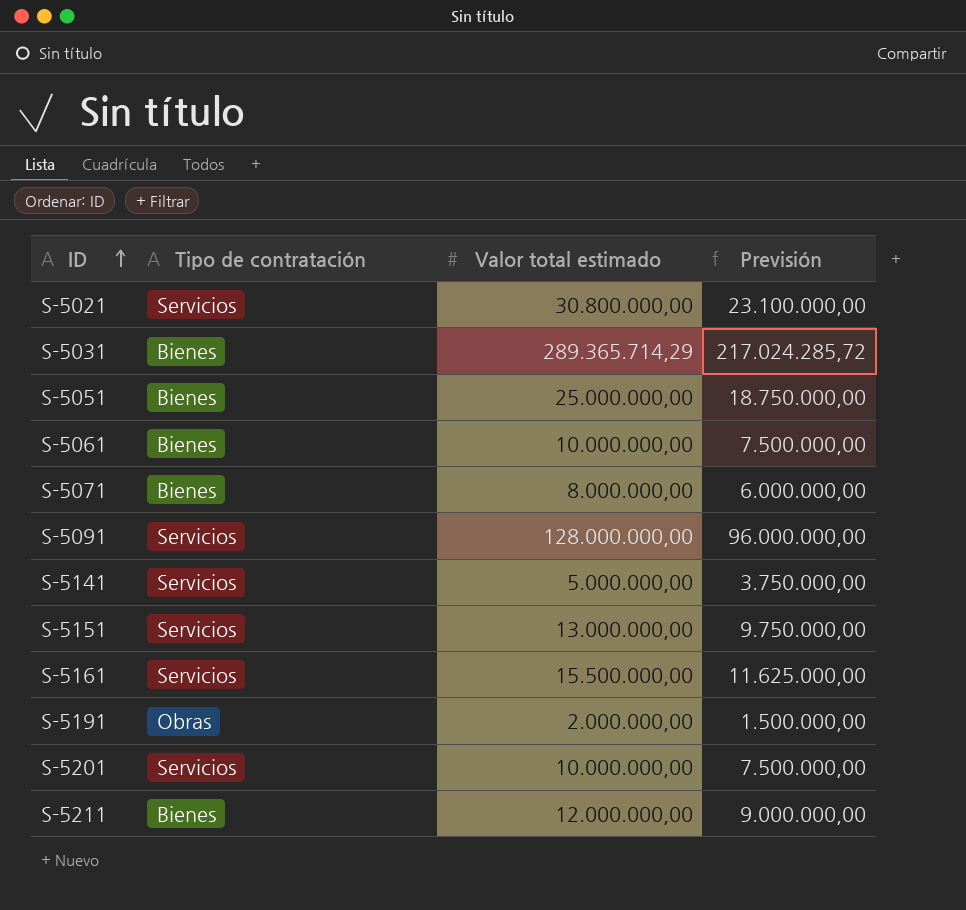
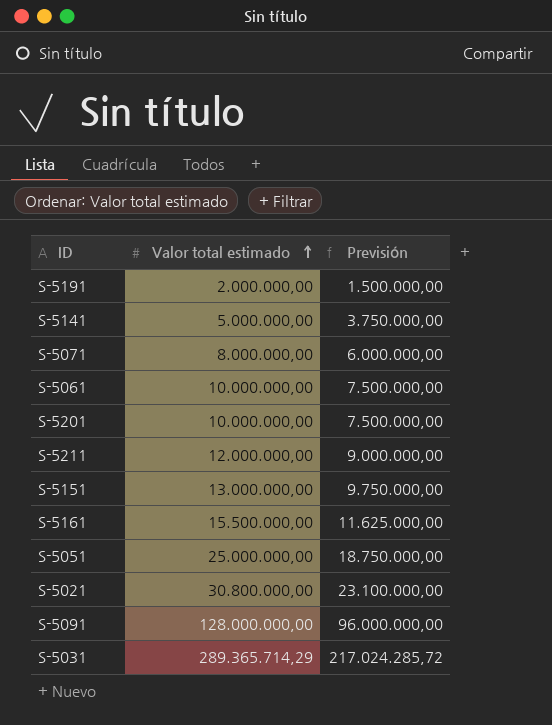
row order: ID ascending -> Valor total estimado ascending
column Tipo de contratación | position: 2 -> none

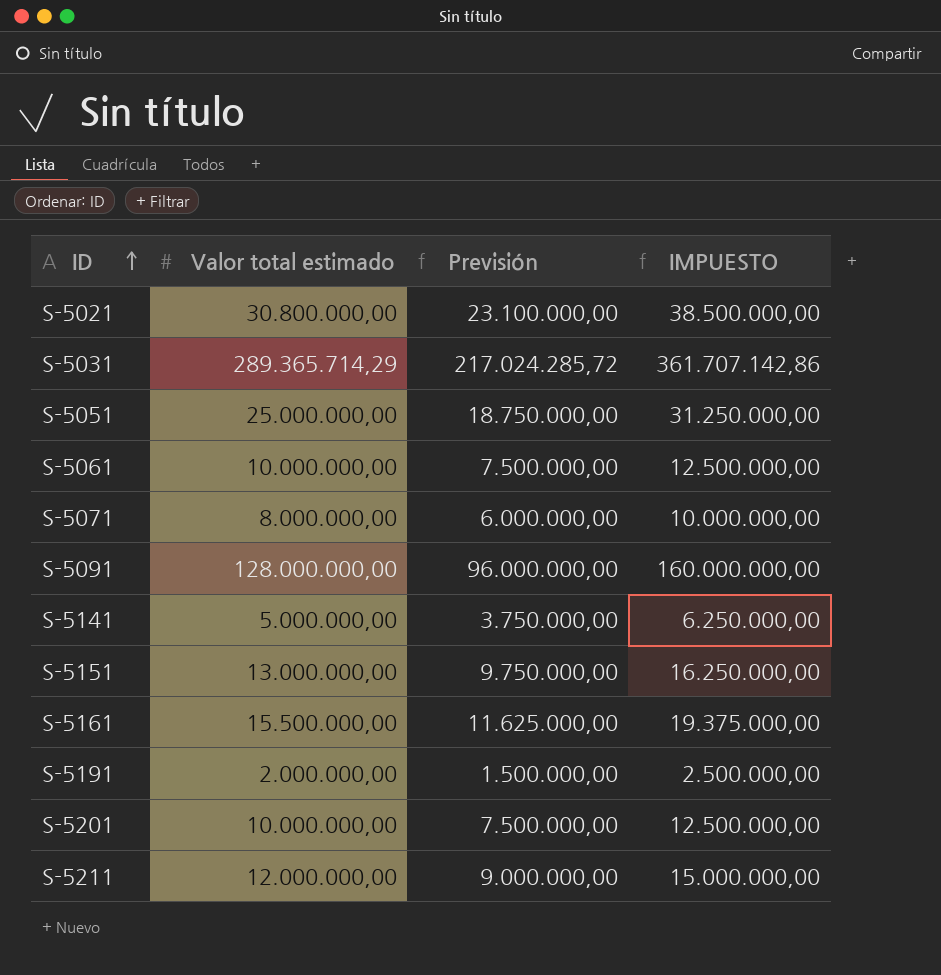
row order: Valor total estimado ascending -> ID ascending
column IMPUESTO | formula: none -> [Valor total estimado] * 1,25

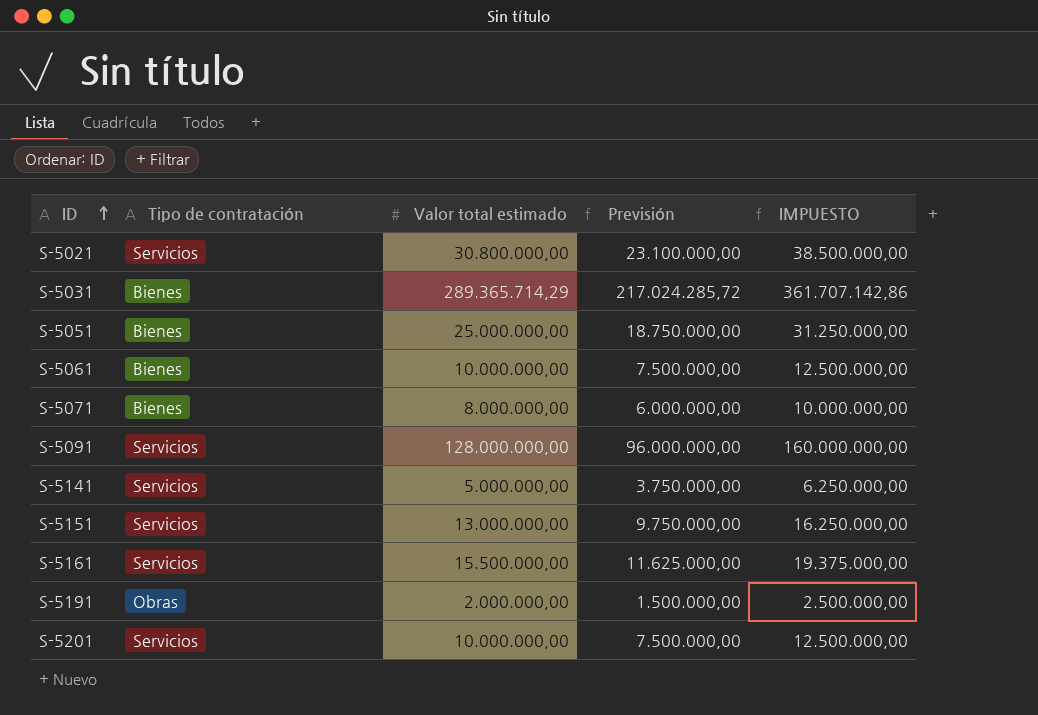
column Tipo de contratación | position: none -> 2
row S-5211: 12.000.000,00 | 9.000.000,00 | 15.000.000,00 -> none

